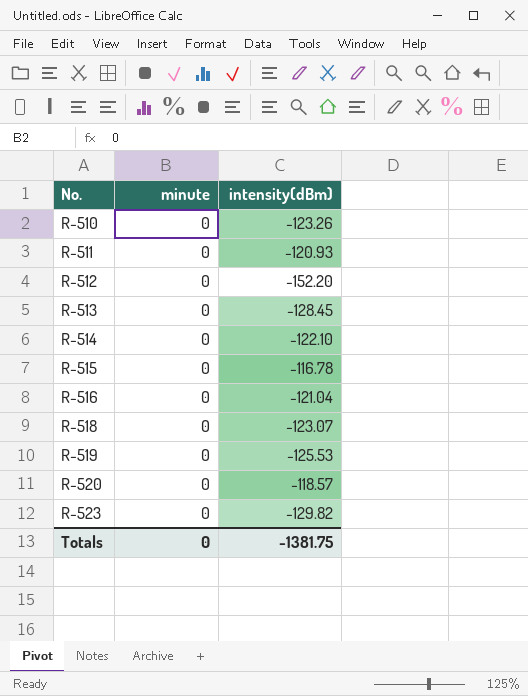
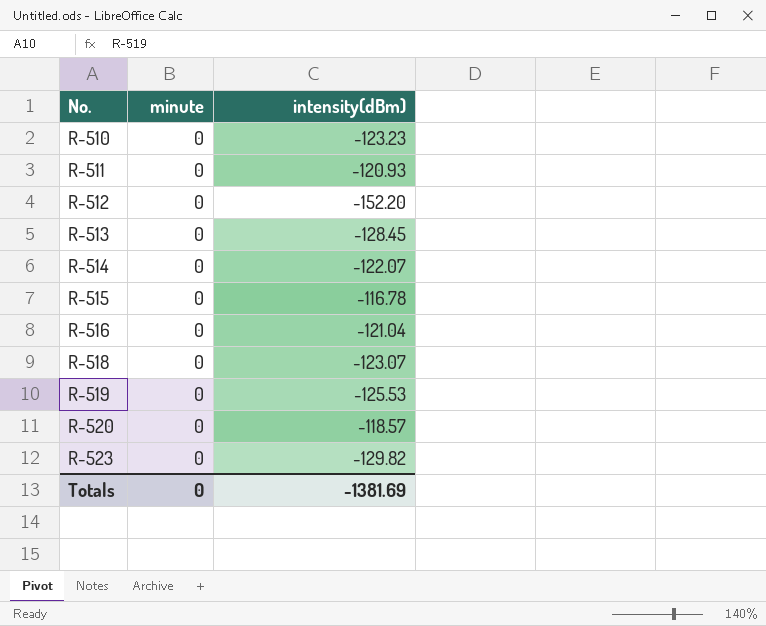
R-510 | intensity(dBm): -123.26 -> -123.23
R-514 | intensity(dBm): -122.10 -> -122.07
Totals | intensity(dBm): -1381.75 -> -1381.69

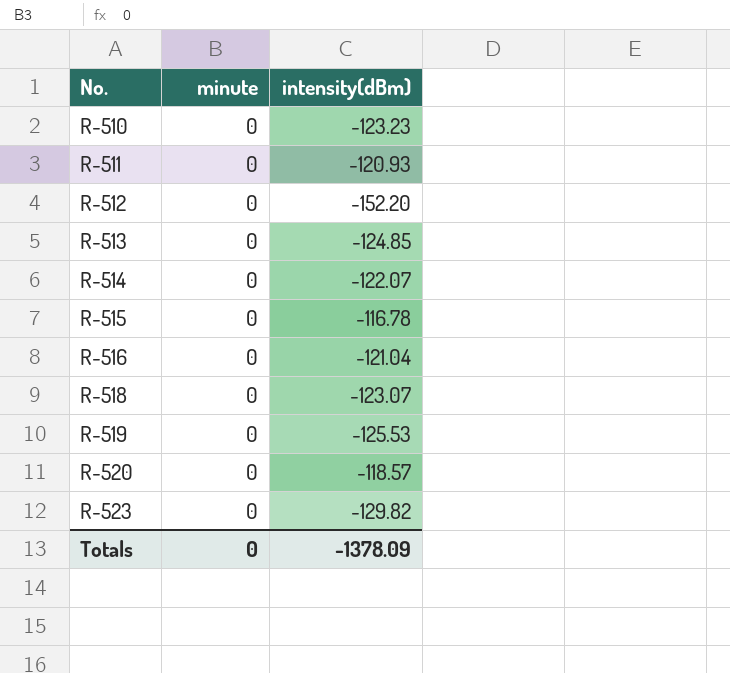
R-513 | intensity(dBm): -128.45 -> -124.85
Totals | intensity(dBm): -1381.69 -> -1378.09

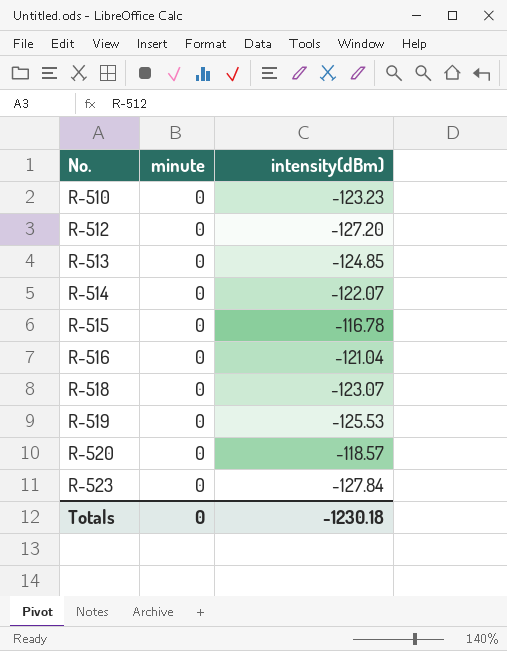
row R-511: 0 | -120.93 -> none
R-512 | intensity(dBm): -152.20 -> -127.20
R-523 | intensity(dBm): -129.82 -> -127.84
Totals | intensity(dBm): -1378.09 -> -1230.18

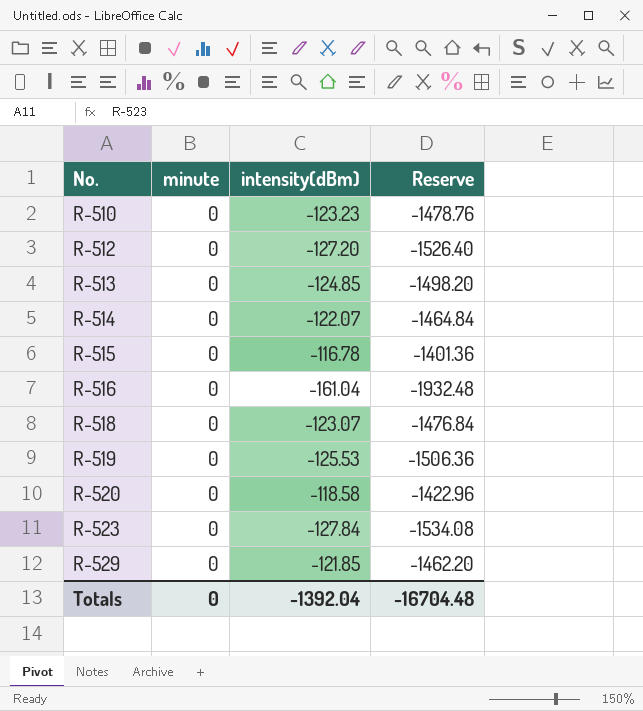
column Reserve | formula: none -> [intensity(dBm)] * 12
R-516 | intensity(dBm): -121.04 -> -161.04
R-520 | intensity(dBm): -118.57 -> -118.58
row R-529: none -> 0 | -121.85 | -1462.20
Totals | intensity(dBm): -1230.18 -> -1392.04

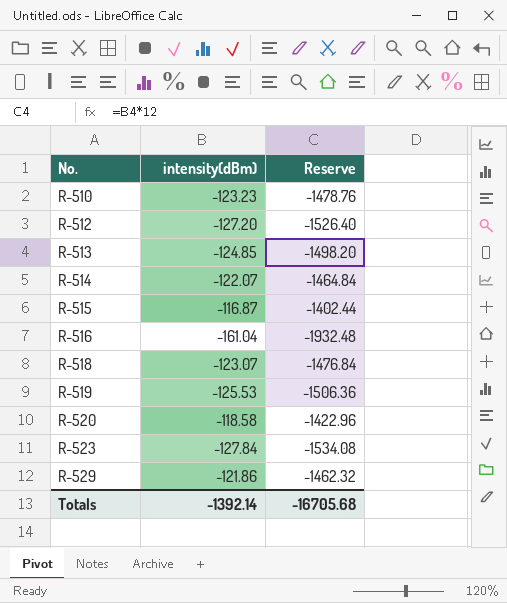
column minute | position: 2 -> none
R-515 | intensity(dBm): -116.78 -> -116.87
R-515 | Reserve: -1401.36 -> -1402.44
R-529 | intensity(dBm): -121.85 -> -121.86
R-529 | Reserve: -1462.20 -> -1462.32
Totals | intensity(dBm): -1392.04 -> -1392.14
Totals | Reserve: -16704.48 -> -16705.68

